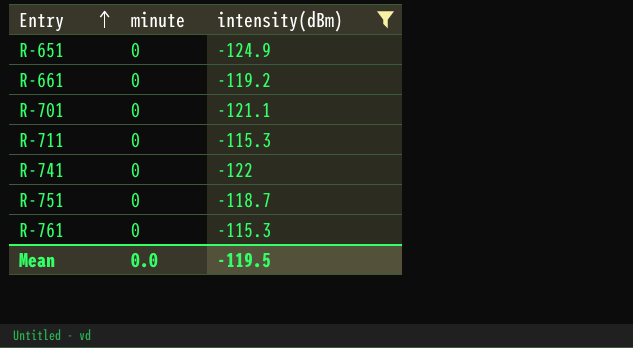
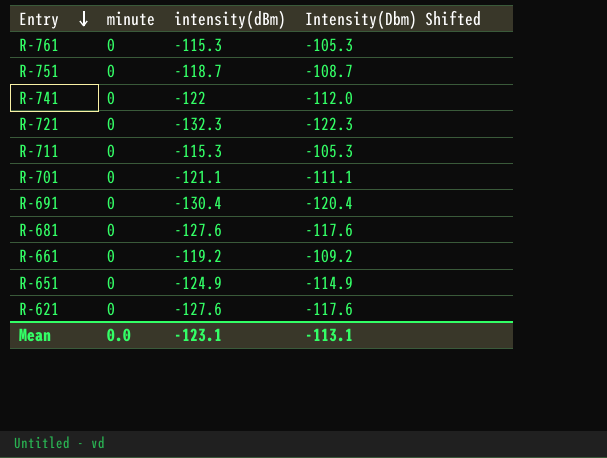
filter: intensity(dBm) >= -124.9 -> none
row order: Entry ascending -> Entry descending
column Intensity(Dbm) Shifted | formula: none -> [intensity(dBm)] + 10
Mean | intensity(dBm): -119.5 -> -123.1

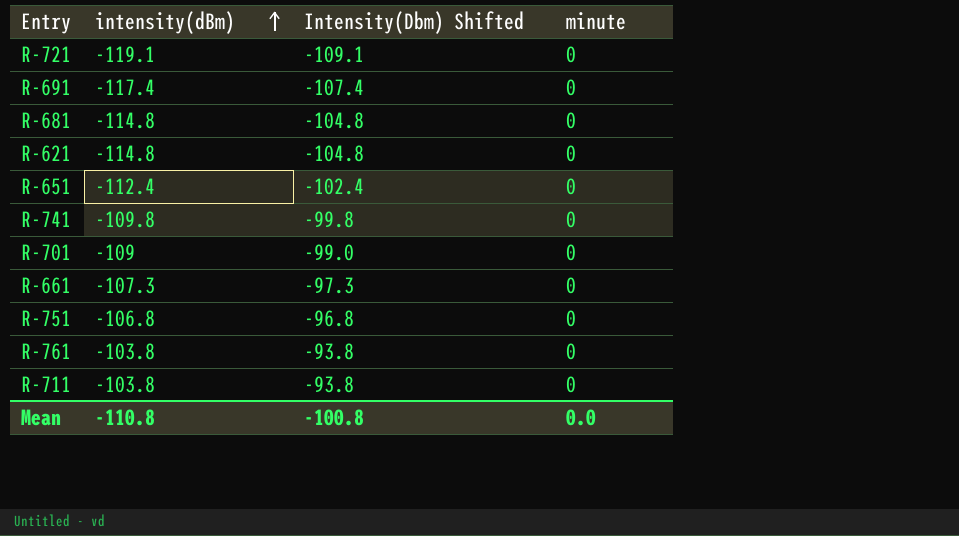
row order: Entry descending -> intensity(dBm) ascending
column minute | position: 2 -> 4
R-721 | intensity(dBm): -132.3 -> -119.1
R-721 | Intensity(Dbm) Shifted: -122.3 -> -109.1
R-691 | intensity(dBm): -130.4 -> -117.4
R-691 | Intensity(Dbm) Shifted: -120.4 -> -107.4
R-681 | intensity(dBm): -127.6 -> -114.8
R-681 | Intensity(Dbm) Shifted: -117.6 -> -104.8
R-621 | intensity(dBm): -127.6 -> -114.8
R-621 | Intensity(Dbm) Shifted: -117.6 -> -104.8
R-651 | intensity(dBm): -124.9 -> -112.4
R-651 | Intensity(Dbm) Shifted: -114.9 -> -102.4
R-741 | intensity(dBm): -122 -> -109.8
R-741 | Intensity(Dbm) Shifted: -112.0 -> -99.8
R-701 | intensity(dBm): -121.1 -> -109
R-701 | Intensity(Dbm) Shifted: -111.1 -> -99.0
R-661 | intensity(dBm): -119.2 -> -107.3
R-661 | Intensity(Dbm) Shifted: -109.2 -> -97.3
R-751 | intensity(dBm): -118.7 -> -106.8
R-751 | Intensity(Dbm) Shifted: -108.7 -> -96.8
R-761 | intensity(dBm): -115.3 -> -103.8
R-761 | Intensity(Dbm) Shifted: -105.3 -> -93.8
R-711 | intensity(dBm): -115.3 -> -103.8
R-711 | Intensity(Dbm) Shifted: -105.3 -> -93.8
Mean | intensity(dBm): -123.1 -> -110.8
Mean | Intensity(Dbm) Shifted: -113.1 -> -100.8

